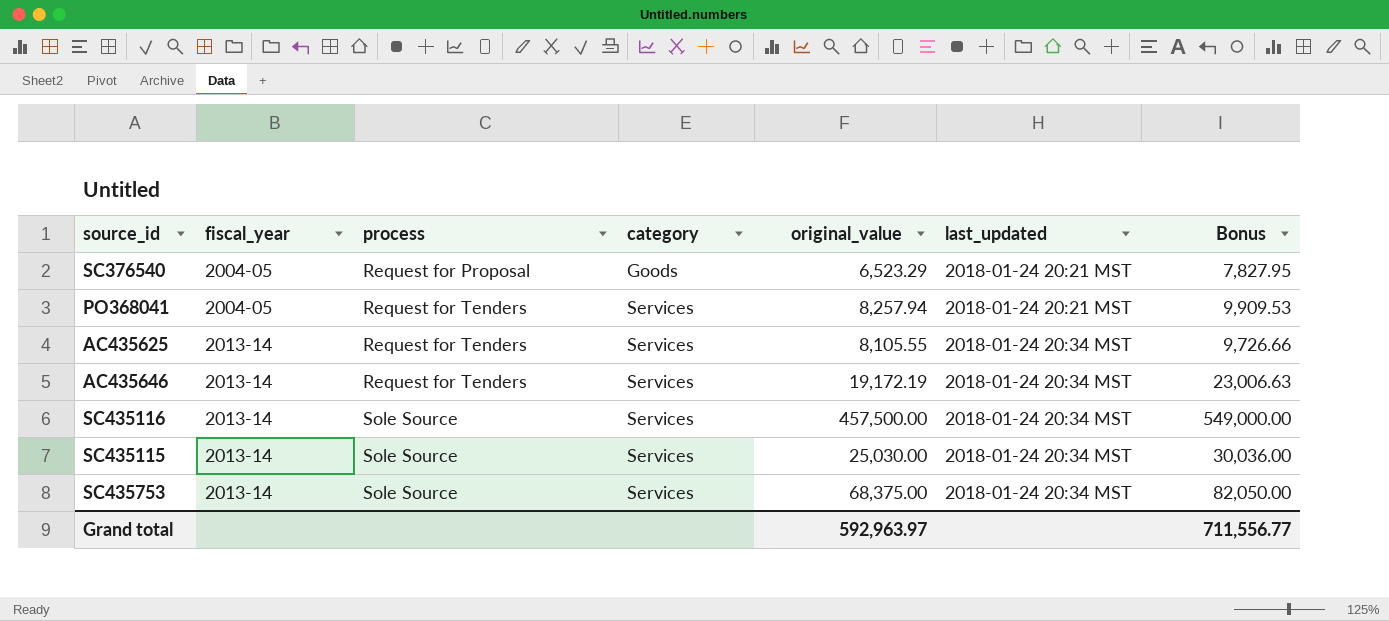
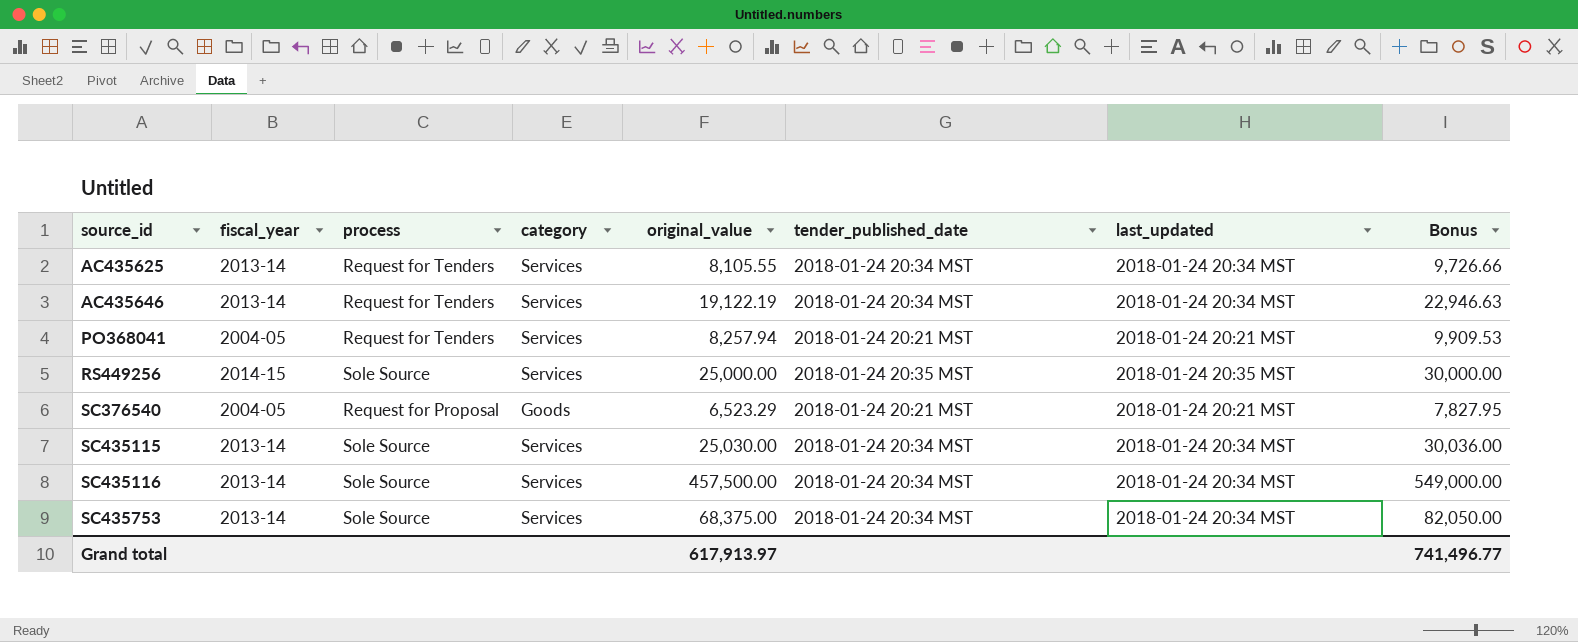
row order: fiscal_year ascending -> source_id ascending
column tender_published_date | position: none -> 6
AC435646 | original_value: 19,172.19 -> 19,122.19
AC435646 | Bonus: 23,006.63 -> 22,946.63
row RS449256: none -> 2014-15 | Sole Source | Services | 25,000.00 | 2018-01-24 20:35 MST | 2018-01-24 20:35 MST | 30,000.00
Grand total | original_value: 592,963.97 -> 617,913.97
Grand total | Bonus: 711,556.77 -> 741,496.77

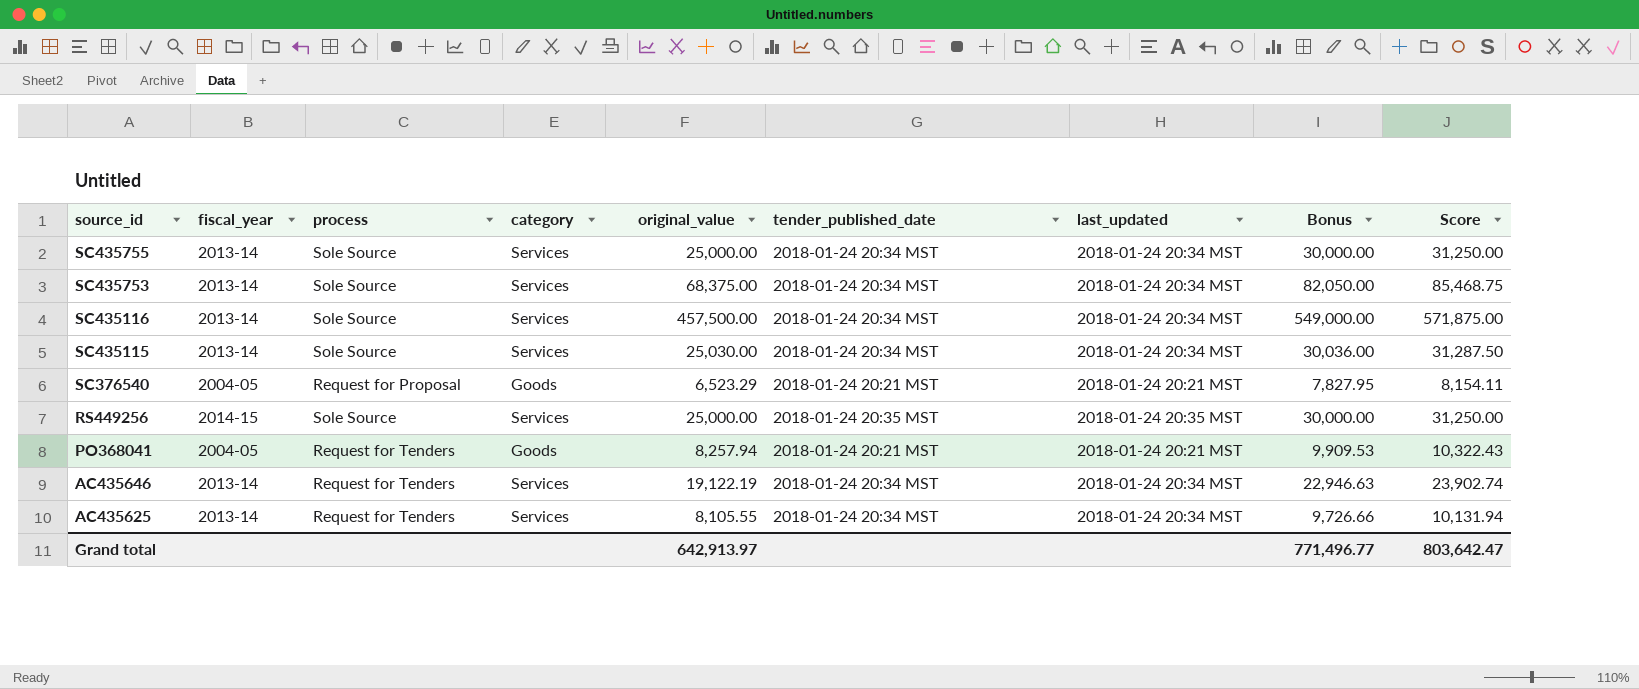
row order: source_id ascending -> source_id descending
column Score | formula: none -> [original_value] * 1.25
row SC435755: none -> 2013-14 | Sole Source | Services | 25,000.00 | 2018-01-24 20:34 MST | 2018-01-24 20:34 MST | 30,000.00 | 31,250.00
PO368041 | category: Services -> Goods
Grand total | original_value: 617,913.97 -> 642,913.97
Grand total | Bonus: 741,496.77 -> 771,496.77

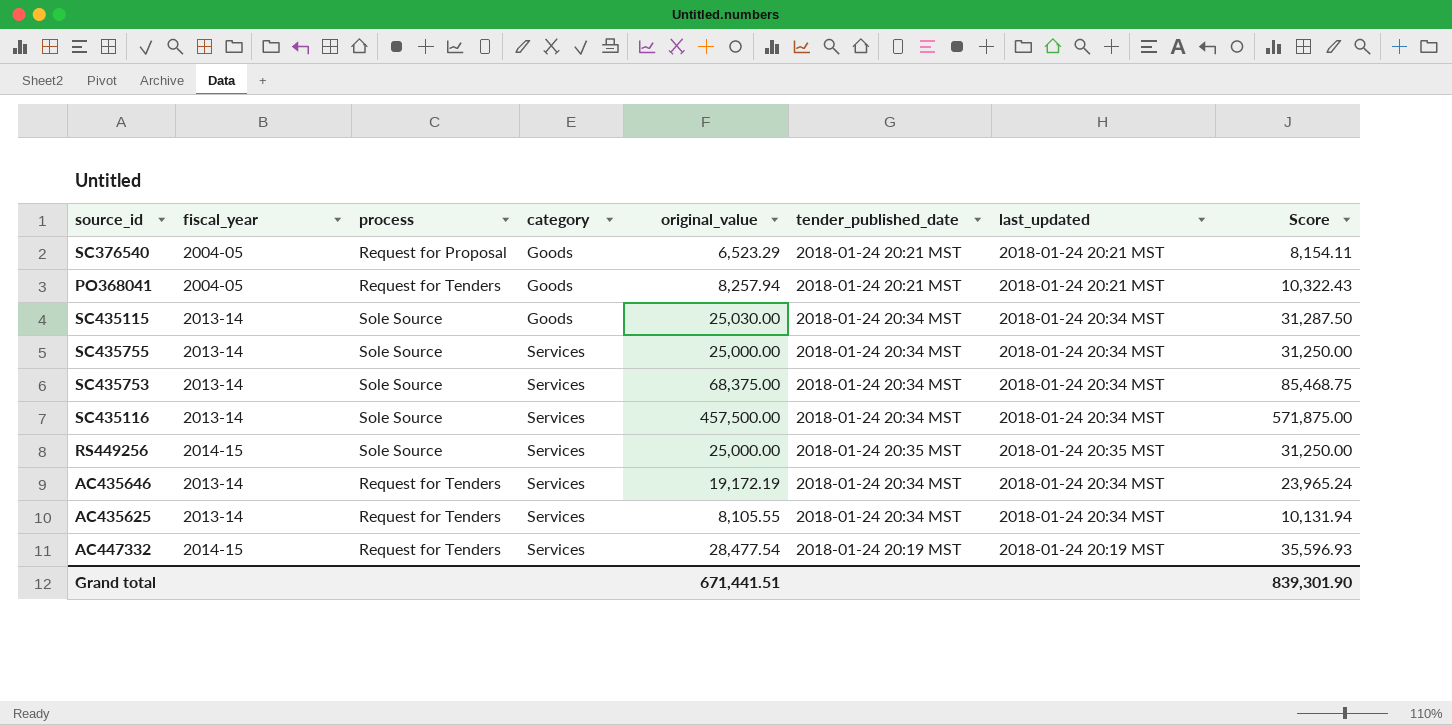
row order: source_id descending -> category ascending
column Bonus | formula: [original_value] * 1.2 -> none
SC435115 | category: Services -> Goods
AC435646 | original_value: 19,122.19 -> 19,172.19
AC435646 | Score: 23,902.74 -> 23,965.24
row AC447332: none -> 2014-15 | Request for Tenders | Services | 28,477.54 | 2018-01-24 20:19 MST | 2018-01-24 20:19 MST | 35,596.93
Grand total | original_value: 642,913.97 -> 671,441.51
Grand total | Score: 803,642.47 -> 839,301.90

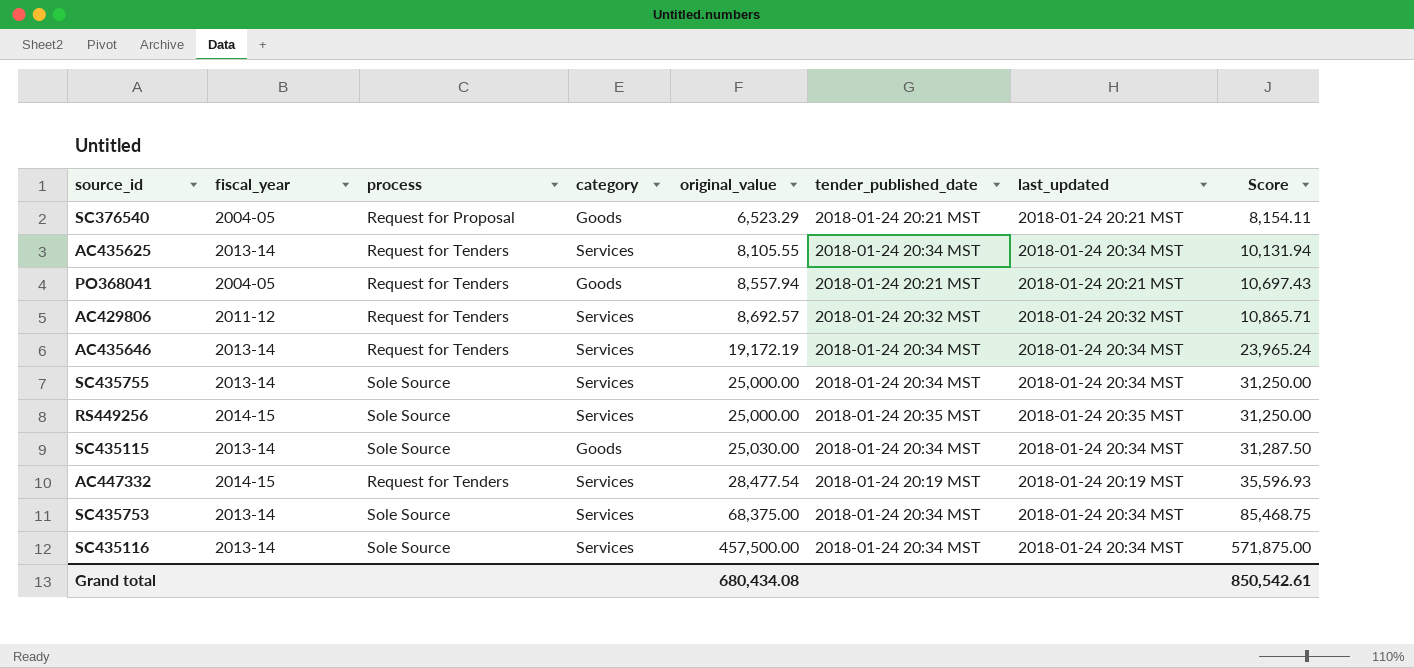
row order: category ascending -> original_value ascending
PO368041 | original_value: 8,257.94 -> 8,557.94
PO368041 | Score: 10,322.43 -> 10,697.43
row AC429806: none -> 2011-12 | Request for Tenders | Services | 8,692.57 | 2018-01-24 20:32 MST | 2018-01-24 20:32 MST | 10,865.71
Grand total | original_value: 671,441.51 -> 680,434.08
Grand total | Score: 839,301.90 -> 850,542.61

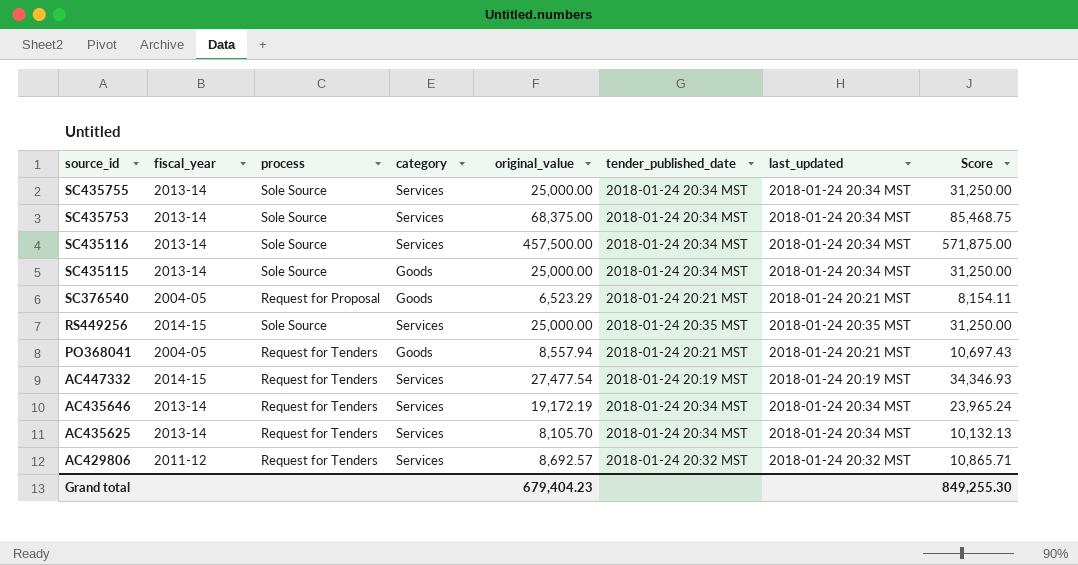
row order: original_value ascending -> source_id descending
SC435115 | original_value: 25,030.00 -> 25,000.00
SC435115 | Score: 31,287.50 -> 31,250.00
AC447332 | original_value: 28,477.54 -> 27,477.54
AC447332 | Score: 35,596.93 -> 34,346.93
AC435625 | original_value: 8,105.55 -> 8,105.70
AC435625 | Score: 10,131.94 -> 10,132.13
Grand total | original_value: 680,434.08 -> 679,404.23
Grand total | Score: 850,542.61 -> 849,255.30

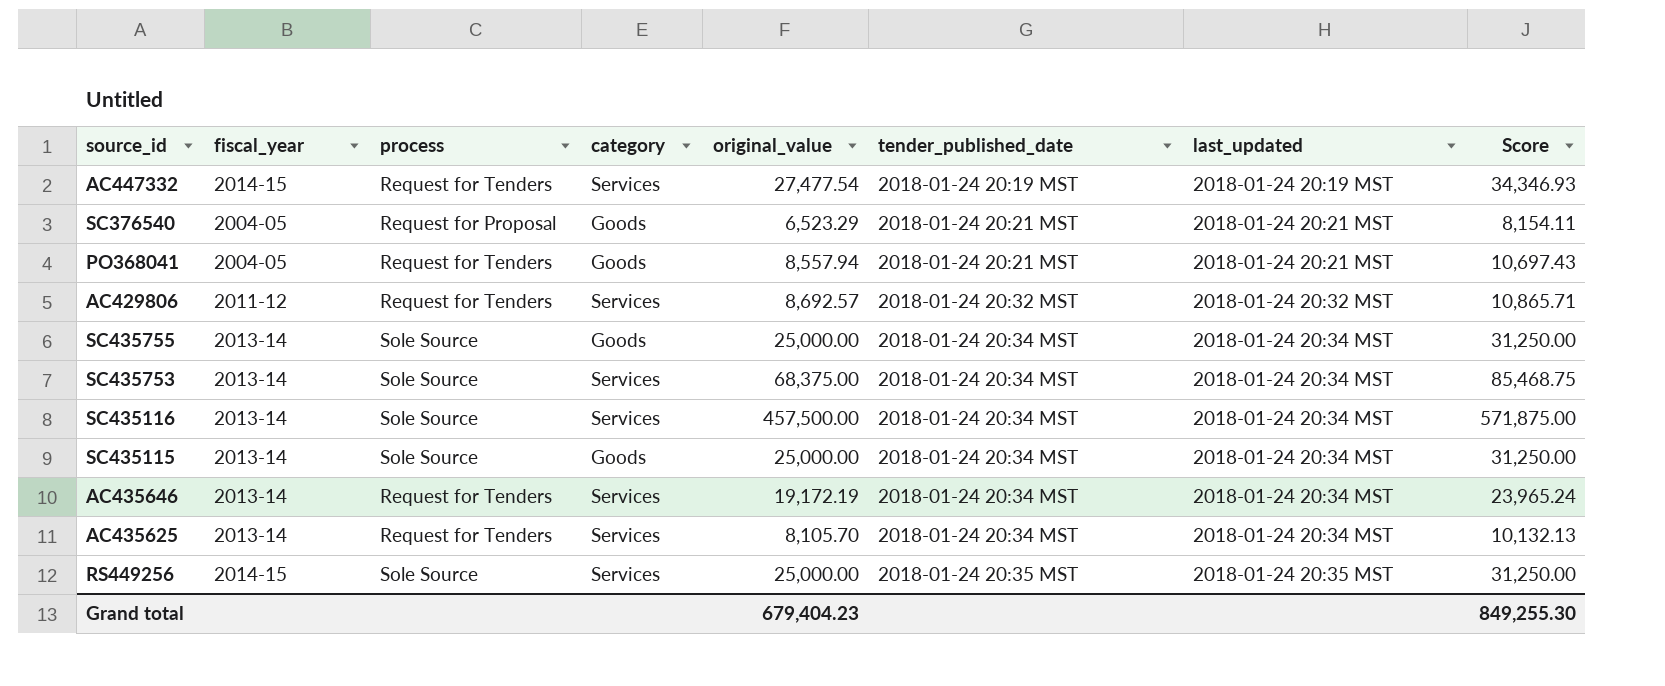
row order: source_id descending -> tender_published_date ascending
SC435755 | category: Services -> Goods

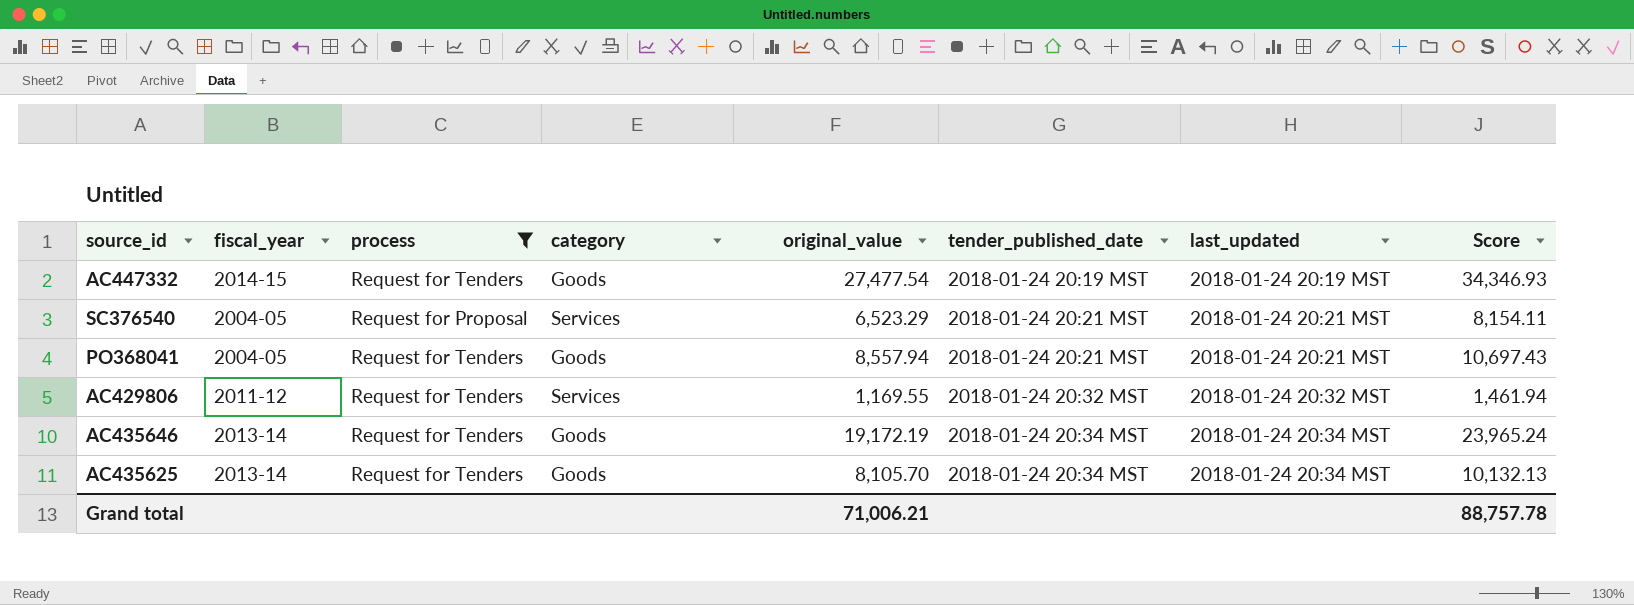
filter: none -> process != Sole Source
AC447332 | category: Services -> Goods
SC376540 | category: Goods -> Services
AC429806 | original_value: 8,692.57 -> 1,169.55
AC429806 | Score: 10,865.71 -> 1,461.94
AC435646 | category: Services -> Goods
AC435625 | category: Services -> Goods
Grand total | original_value: 679,404.23 -> 71,006.21
Grand total | Score: 849,255.30 -> 88,757.78

